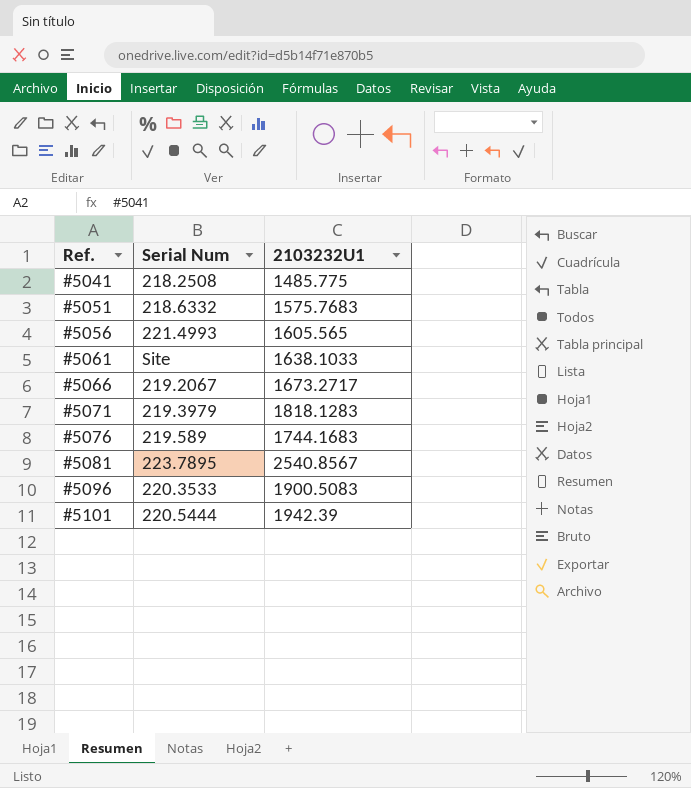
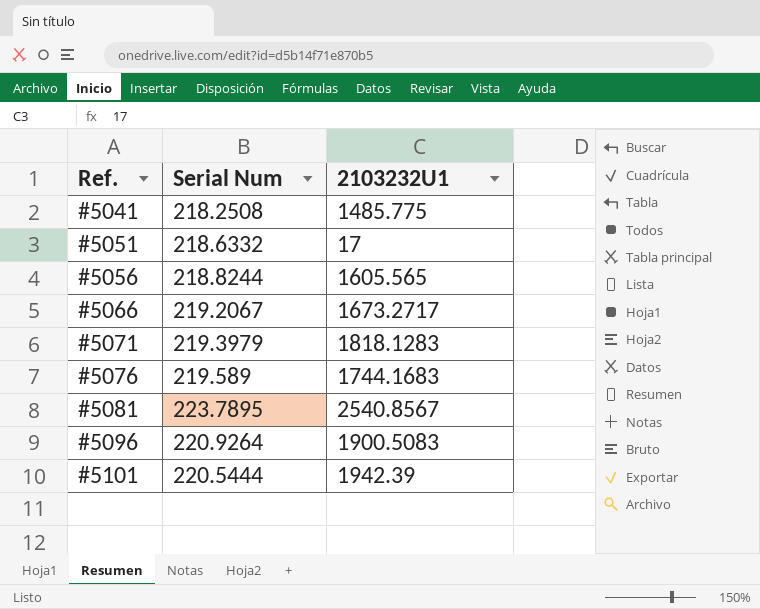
row #5061: Site | 1638.1033 -> none
#5051 | 2103232U1: 1575.7683 -> 17
#5056 | Serial Num: 221.4993 -> 218.8244
#5096 | Serial Num: 220.3533 -> 220.9264

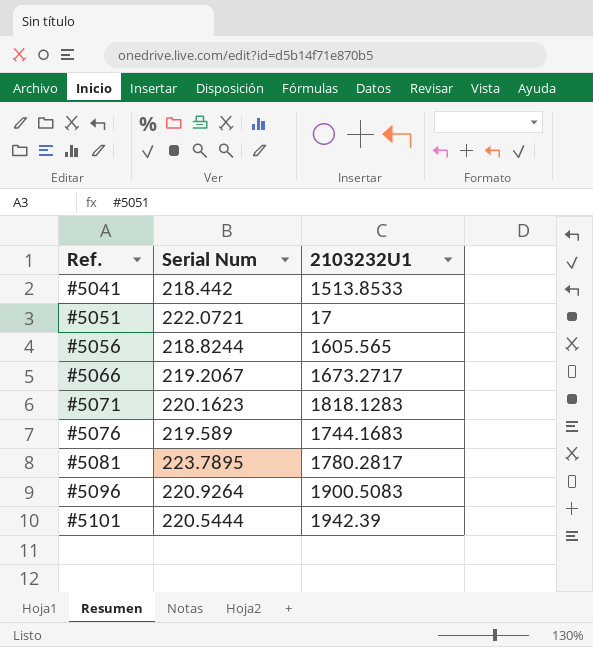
#5041 | Serial Num: 218.2508 -> 218.442
#5041 | 2103232U1: 1485.775 -> 1513.8533
#5051 | Serial Num: 218.6332 -> 222.0721
#5071 | Serial Num: 219.3979 -> 220.1623
#5081 | 2103232U1: 2540.8567 -> 1780.2817

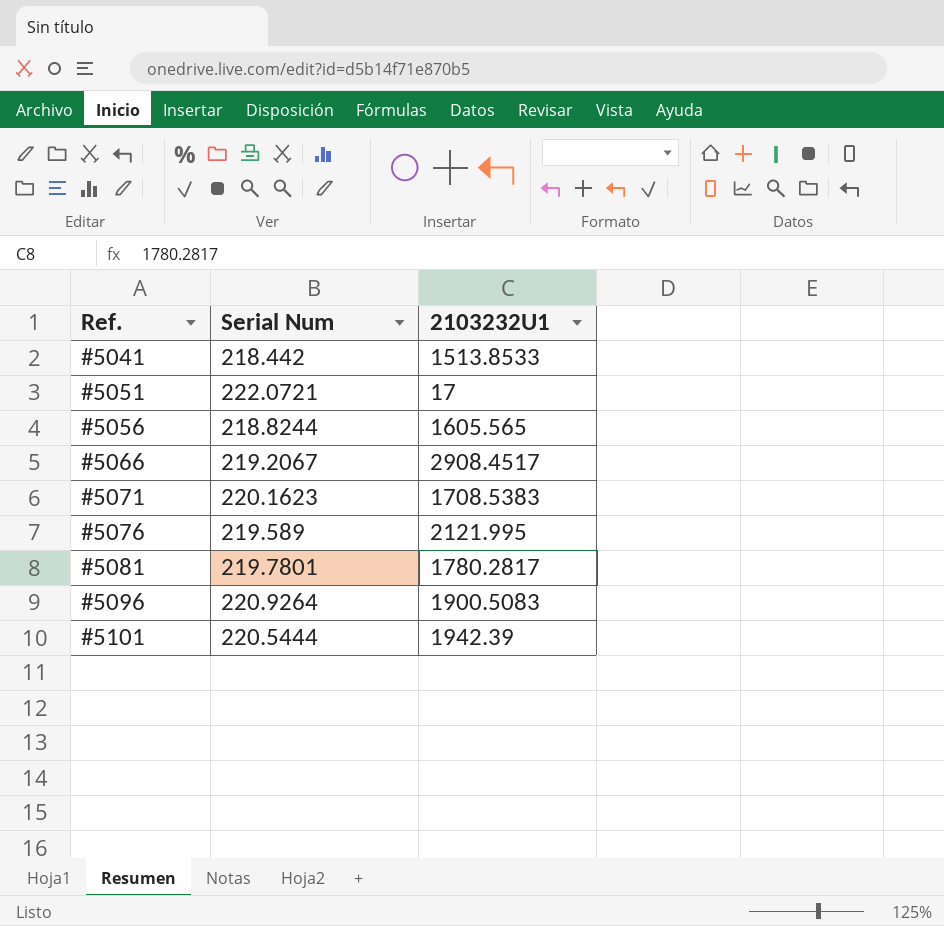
#5066 | 2103232U1: 1673.2717 -> 2908.4517
#5071 | 2103232U1: 1818.1283 -> 1708.5383
#5076 | 2103232U1: 1744.1683 -> 2121.995
#5081 | Serial Num: 223.7895 -> 219.7801

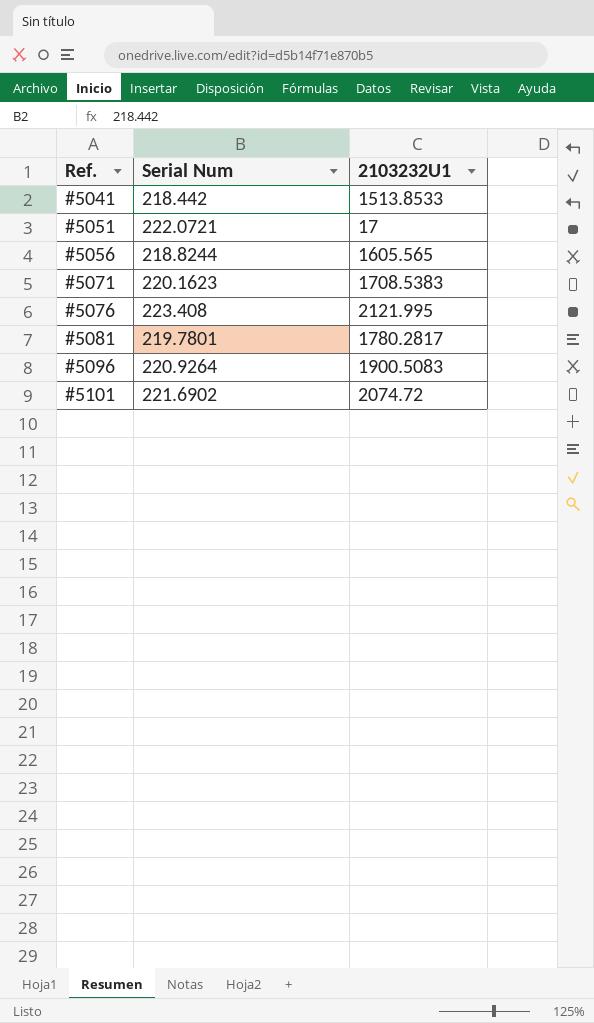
row #5066: 219.2067 | 2908.4517 -> none
#5076 | Serial Num: 219.589 -> 223.408
#5101 | Serial Num: 220.5444 -> 221.6902
#5101 | 2103232U1: 1942.39 -> 2074.72

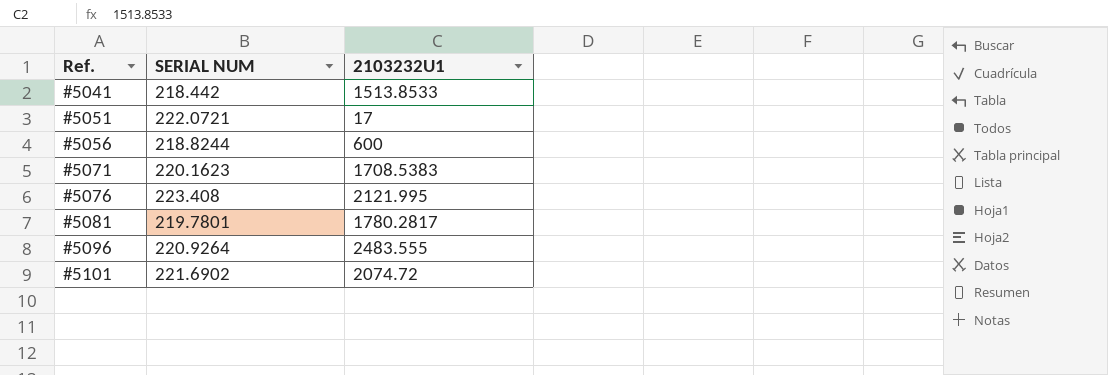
column name: Serial Num -> SERIAL NUM
#5056 | 2103232U1: 1605.565 -> 600
#5096 | 2103232U1: 1900.5083 -> 2483.555

